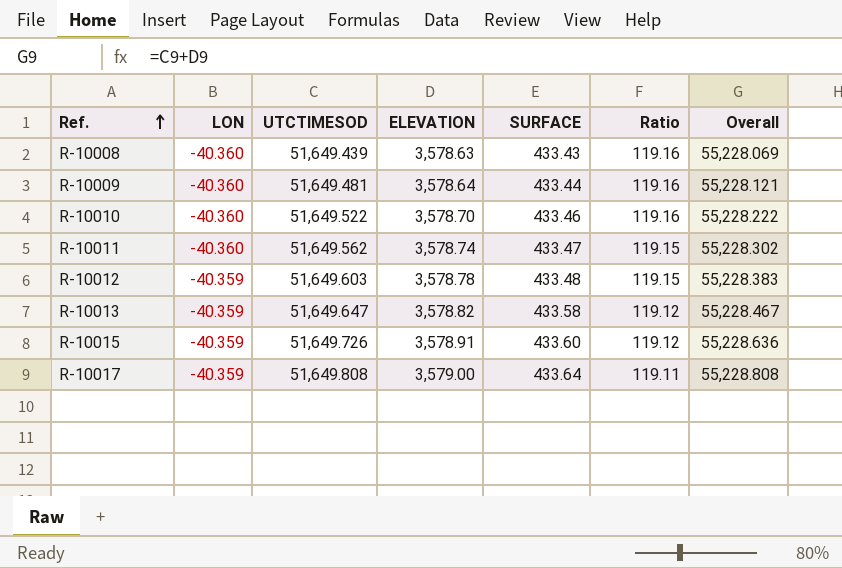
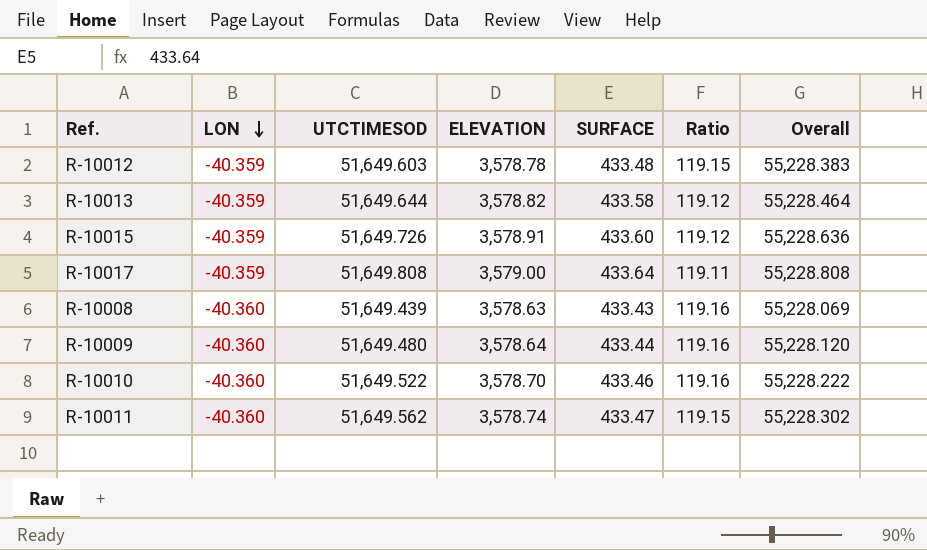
row order: Ref. ascending -> LON descending
R-10013 | UTCTIMESOD: 51,649.647 -> 51,649.644
R-10013 | Overall: 55,228.467 -> 55,228.464
R-10009 | UTCTIMESOD: 51,649.481 -> 51,649.480
R-10009 | Overall: 55,228.121 -> 55,228.120

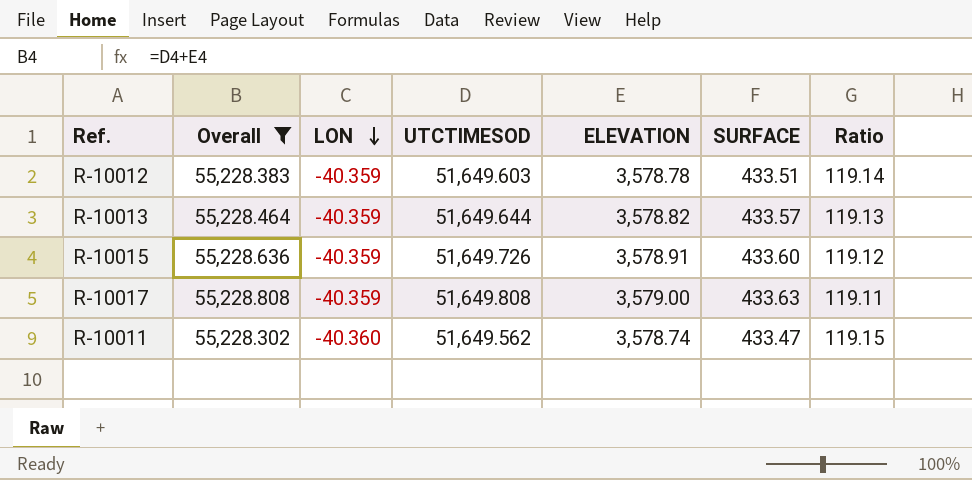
filter: none -> Overall >= 55,228.302
column Overall | position: 7 -> 2
R-10012 | SURFACE: 433.48 -> 433.51
R-10012 | Ratio: 119.15 -> 119.14
R-10013 | SURFACE: 433.58 -> 433.57
R-10013 | Ratio: 119.12 -> 119.13
R-10017 | SURFACE: 433.64 -> 433.63

